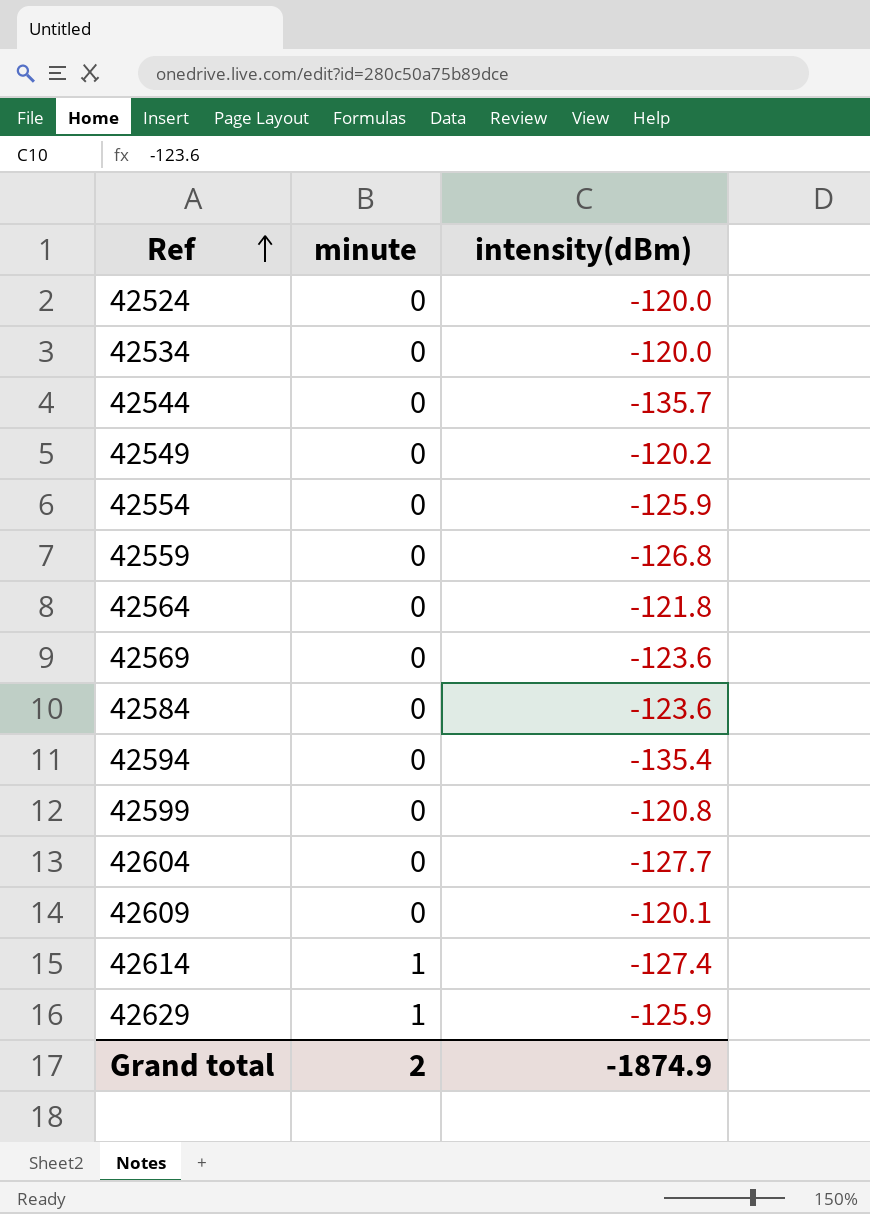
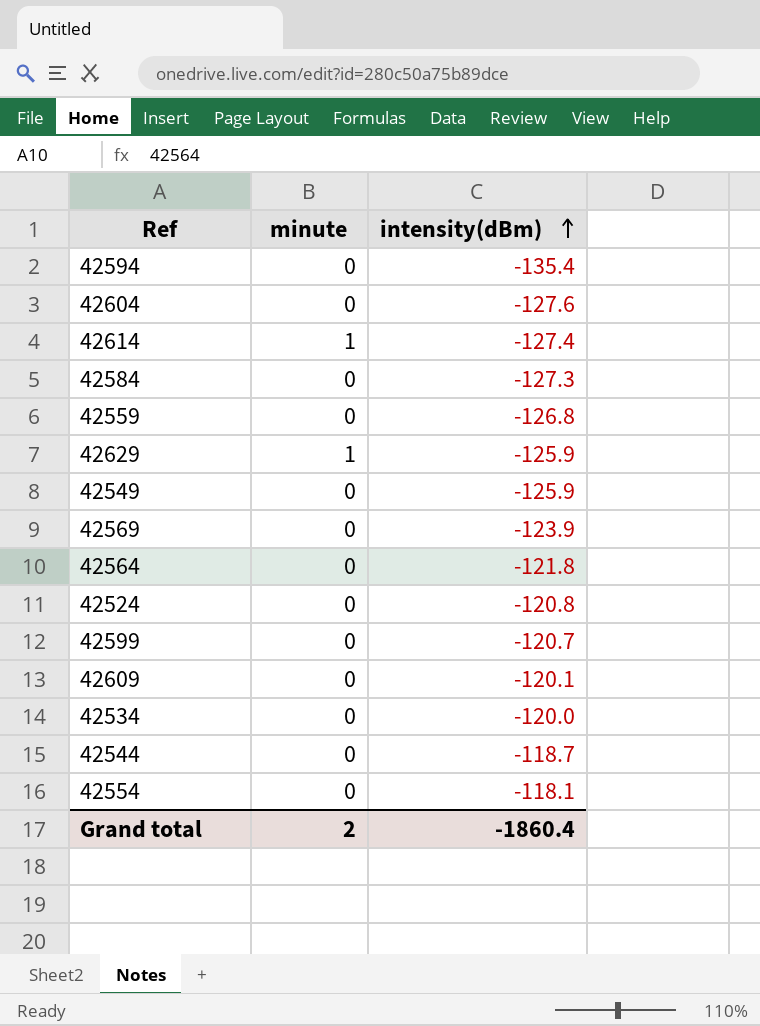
row order: Ref ascending -> intensity(dBm) ascending
42604 | intensity(dBm): -127.7 -> -127.6
42584 | intensity(dBm): -123.6 -> -127.3
42549 | intensity(dBm): -120.2 -> -125.9
42569 | intensity(dBm): -123.6 -> -123.9
42524 | intensity(dBm): -120.0 -> -120.8
42599 | intensity(dBm): -120.8 -> -120.7
42544 | intensity(dBm): -135.7 -> -118.7
42554 | intensity(dBm): -125.9 -> -118.1
Grand total | intensity(dBm): -1874.9 -> -1860.4

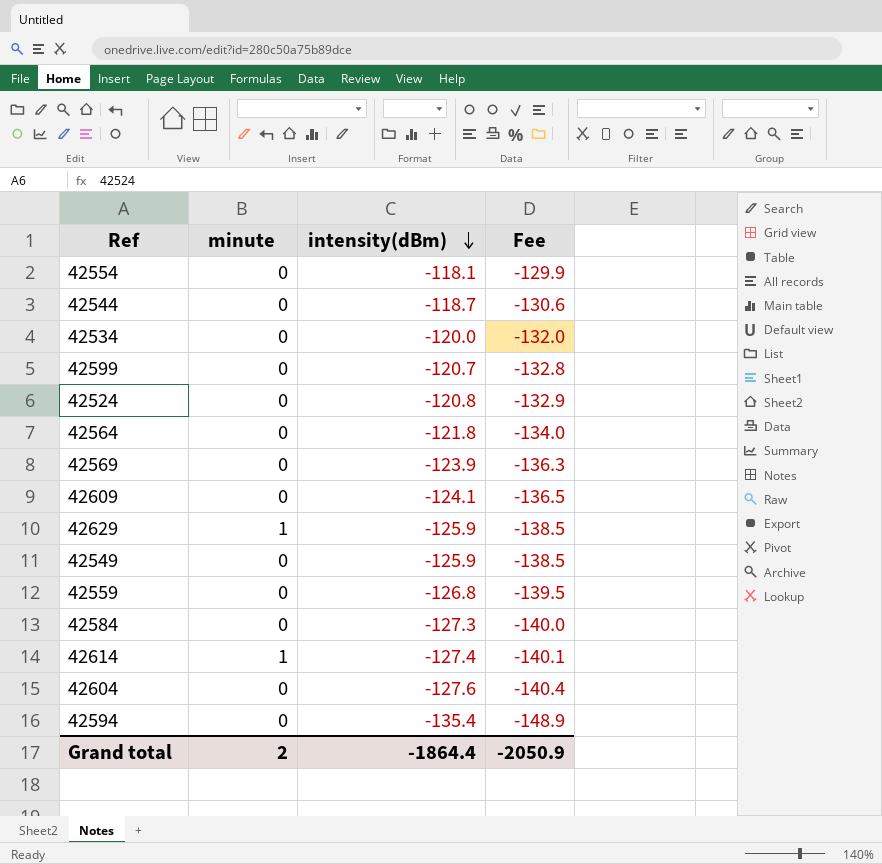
row order: intensity(dBm) ascending -> intensity(dBm) descending
column Fee | formula: none -> [intensity(dBm)] * 1.1
42609 | intensity(dBm): -120.1 -> -124.1
Grand total | intensity(dBm): -1860.4 -> -1864.4

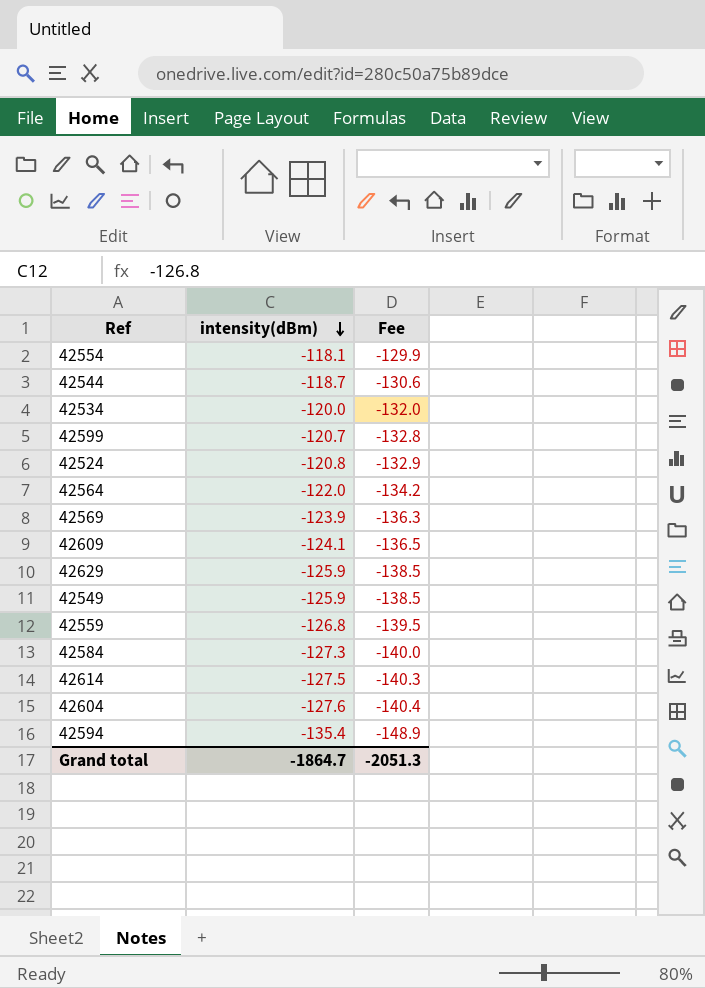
column minute | position: 2 -> none
42564 | intensity(dBm): -121.8 -> -122.0
42564 | Fee: -134.0 -> -134.2
42614 | intensity(dBm): -127.4 -> -127.5
42614 | Fee: -140.1 -> -140.3
Grand total | intensity(dBm): -1864.4 -> -1864.7
Grand total | Fee: -2050.9 -> -2051.3

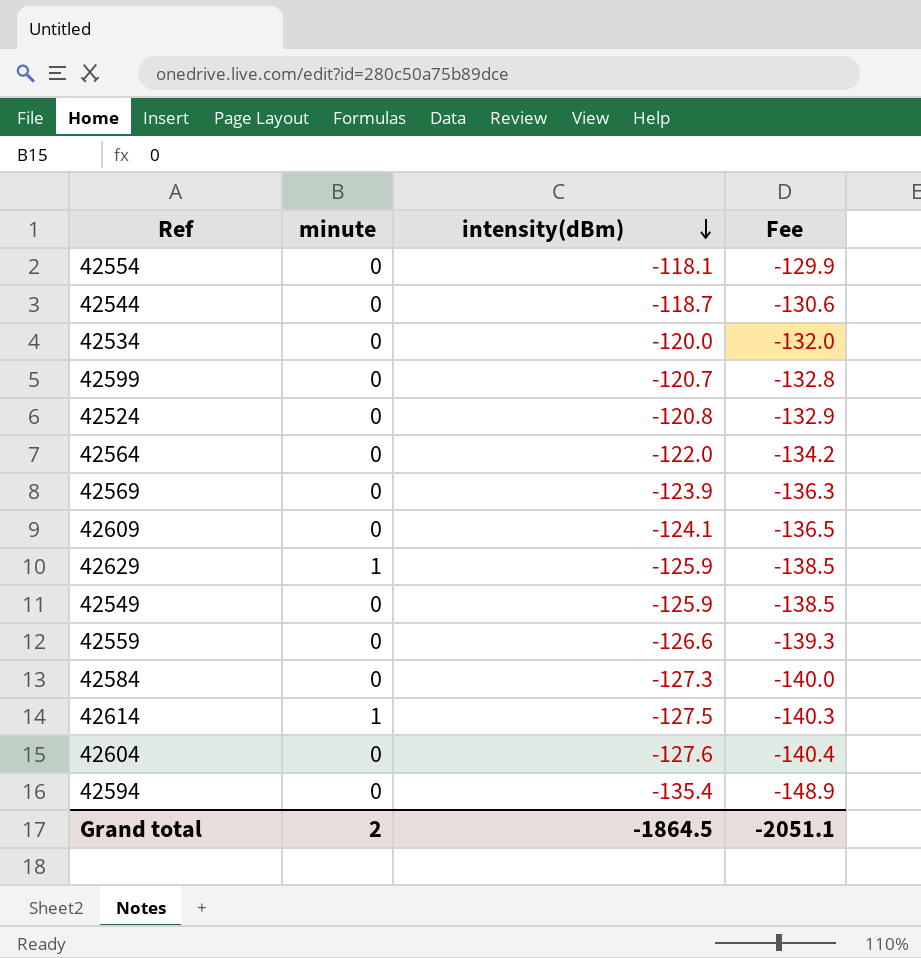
column minute | position: none -> 2
42559 | intensity(dBm): -126.8 -> -126.6
42559 | Fee: -139.5 -> -139.3
Grand total | intensity(dBm): -1864.7 -> -1864.5
Grand total | Fee: -2051.3 -> -2051.1

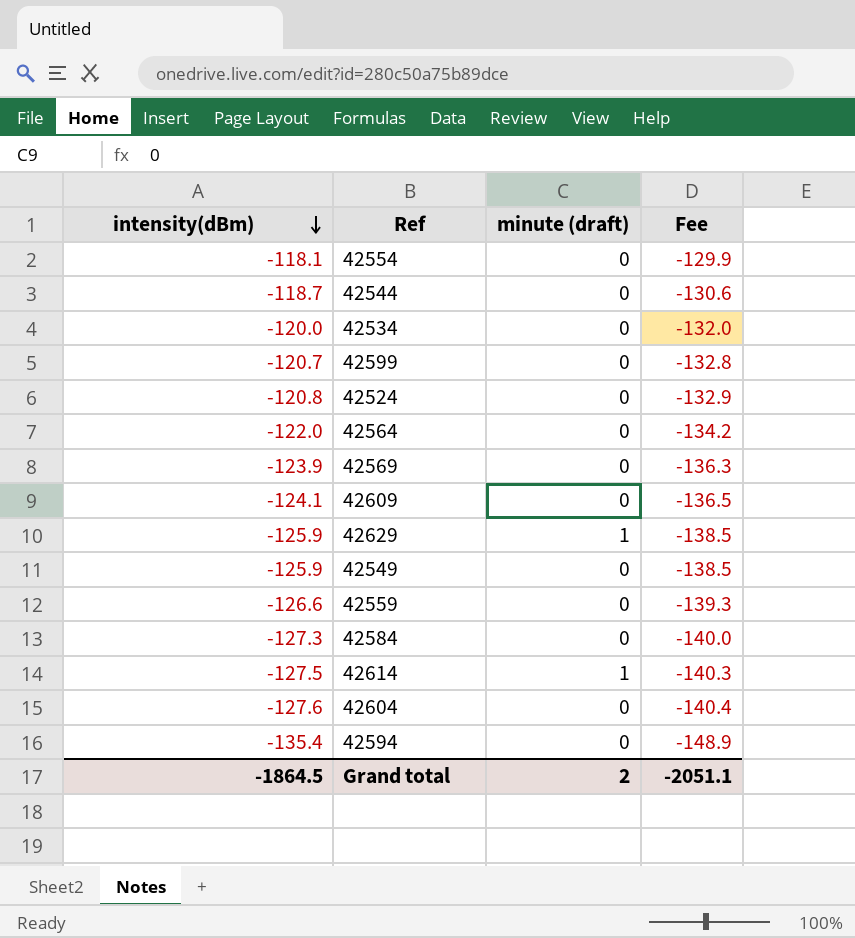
column intensity(dBm) | position: 3 -> 1
column name: minute -> minute (draft)

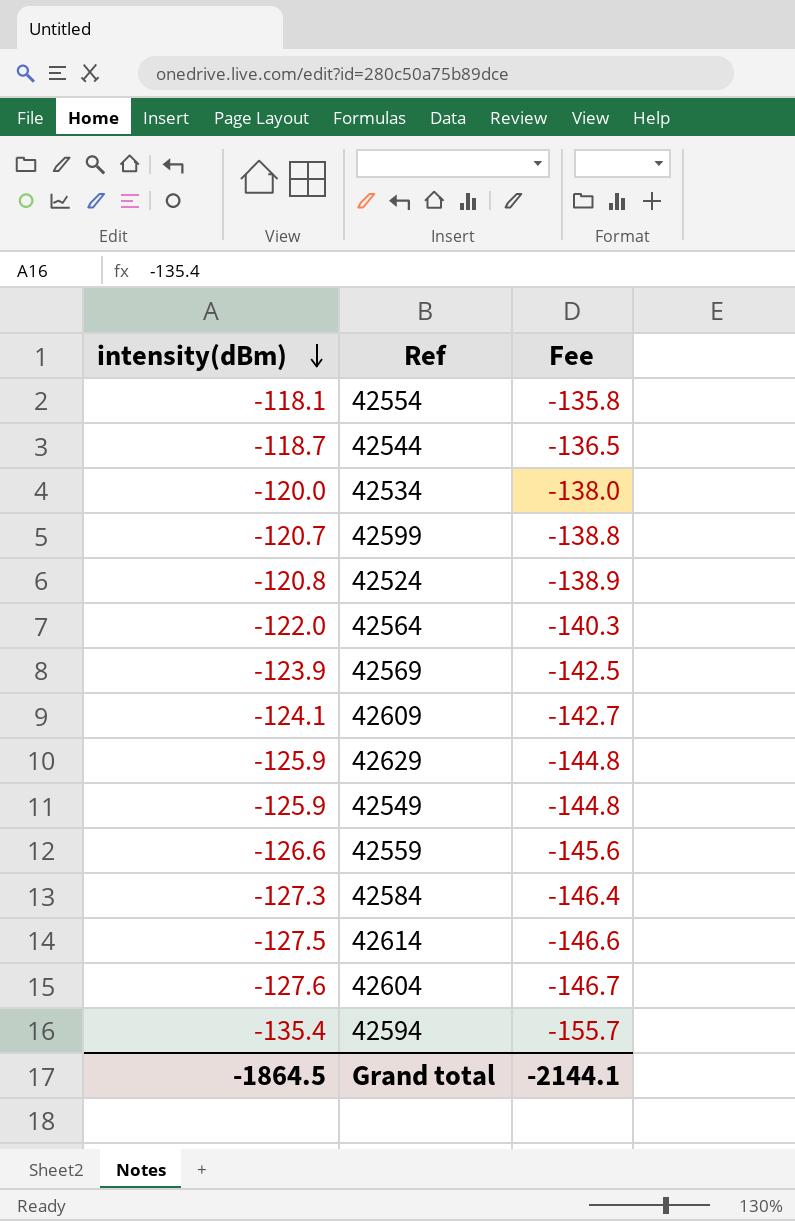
column minute (draft) | position: 3 -> none
column Fee | formula: [intensity(dBm)] * 1.1 -> [intensity(dBm)] * 1.15
Grand total | Fee: -2051.1 -> -2144.1

